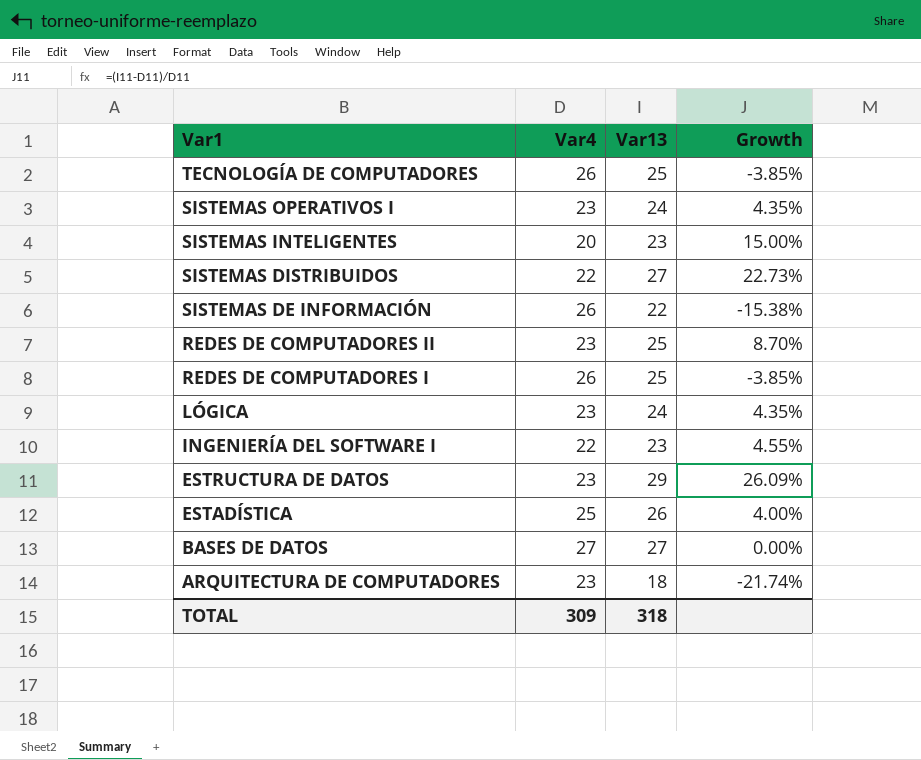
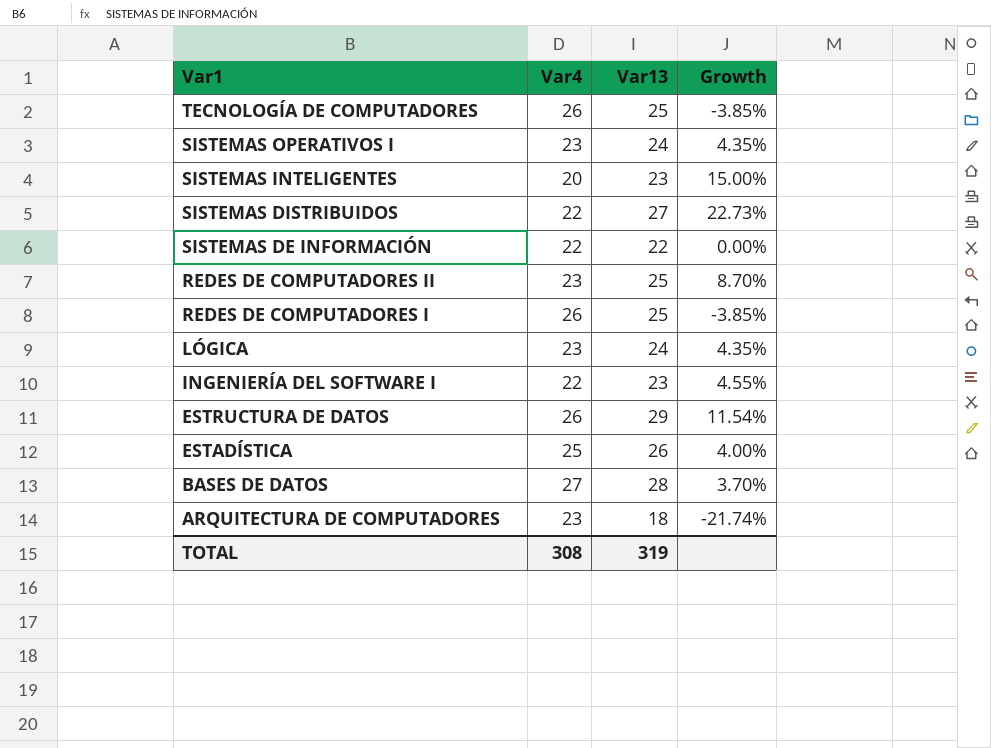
SISTEMAS DE INFORMACIÓN | Var4: 26 -> 22
SISTEMAS DE INFORMACIÓN | Growth: -15.38% -> 0.00%
ESTRUCTURA DE DATOS | Var4: 23 -> 26
ESTRUCTURA DE DATOS | Growth: 26.09% -> 11.54%
BASES DE DATOS | Var13: 27 -> 28
BASES DE DATOS | Growth: 0.00% -> 3.70%
TOTAL | Var4: 309 -> 308
TOTAL | Var13: 318 -> 319

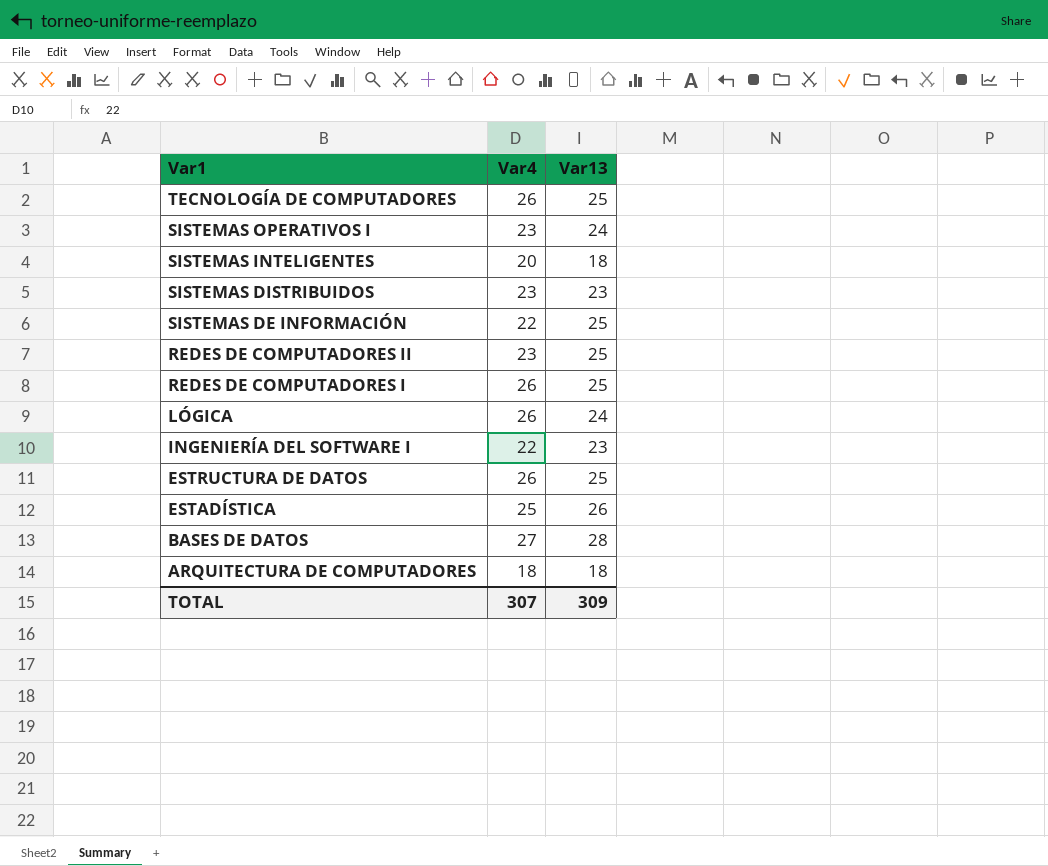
column Growth | formula: ([Var13] - [Var4]) / [Var4] -> none
SISTEMAS INTELIGENTES | Var13: 23 -> 18
SISTEMAS DISTRIBUIDOS | Var4: 22 -> 23
SISTEMAS DISTRIBUIDOS | Var13: 27 -> 23
SISTEMAS DE INFORMACIÓN | Var13: 22 -> 25
LÓGICA | Var4: 23 -> 26
ESTRUCTURA DE DATOS | Var13: 29 -> 25
ARQUITECTURA DE COMPUTADORES | Var4: 23 -> 18
TOTAL | Var4: 308 -> 307
TOTAL | Var13: 319 -> 309

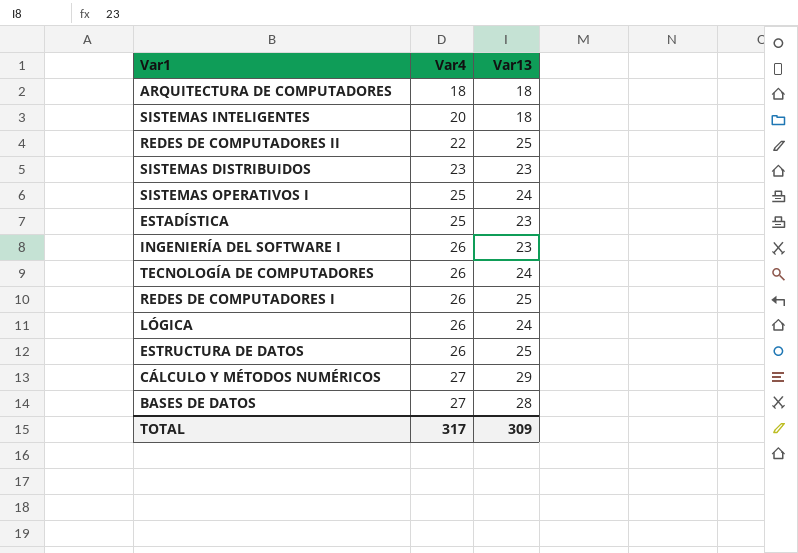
row order: Var1 descending -> Var4 ascending
row SISTEMAS DE INFORMACIÓN: 22 | 25 -> none
REDES DE COMPUTADORES II | Var4: 23 -> 22
SISTEMAS OPERATIVOS I | Var4: 23 -> 25
ESTADÍSTICA | Var13: 26 -> 23
INGENIERÍA DEL SOFTWARE I | Var4: 22 -> 26
TECNOLOGÍA DE COMPUTADORES | Var13: 25 -> 24
row CÁLCULO Y MÉTODOS NUMÉRICOS: none -> 27 | 29
TOTAL | Var4: 307 -> 317

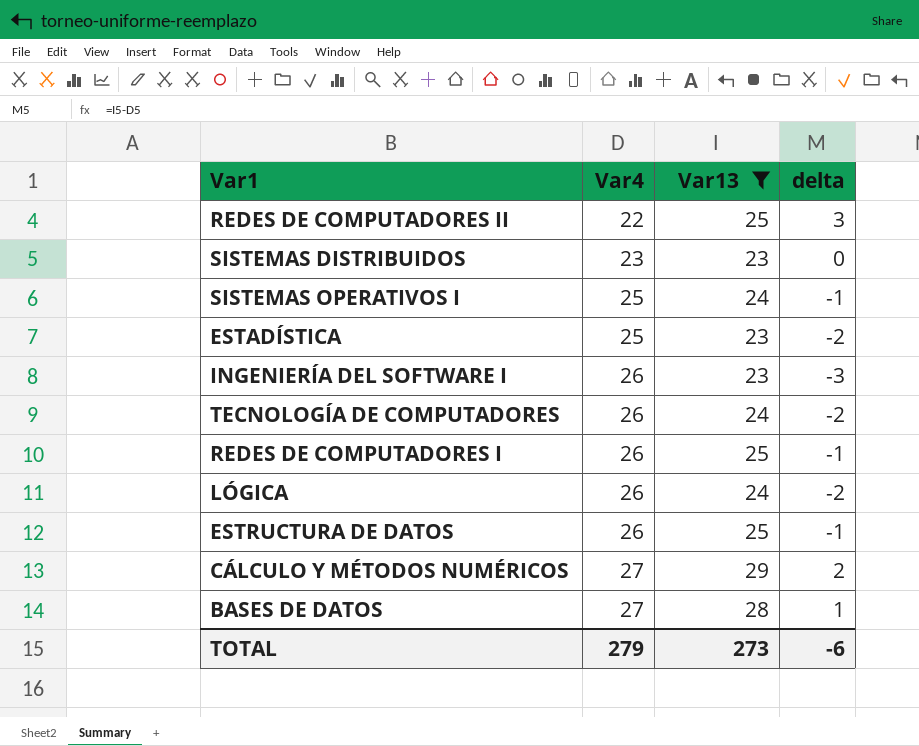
filter: none -> Var13 != 18
column delta | formula: none -> [Var13] - [Var4]
TOTAL | Var4: 317 -> 279
TOTAL | Var13: 309 -> 273

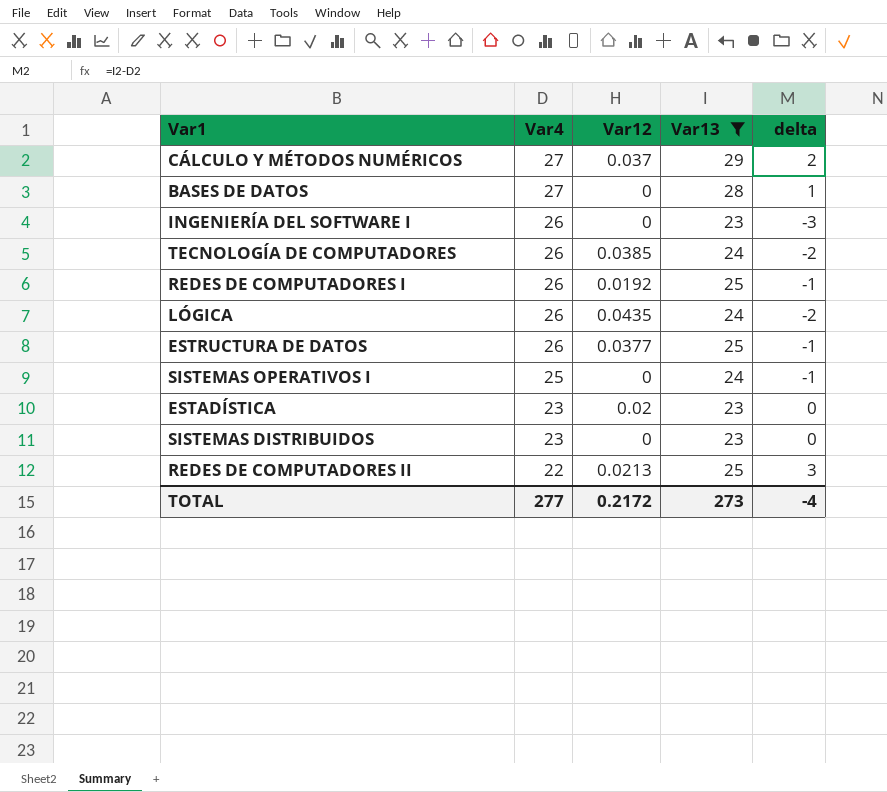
row order: Var4 ascending -> Var4 descending
column Var12 | position: none -> 3
ESTADÍSTICA | Var4: 25 -> 23
ESTADÍSTICA | delta: -2 -> 0
TOTAL | Var4: 279 -> 277
TOTAL | delta: -6 -> -4

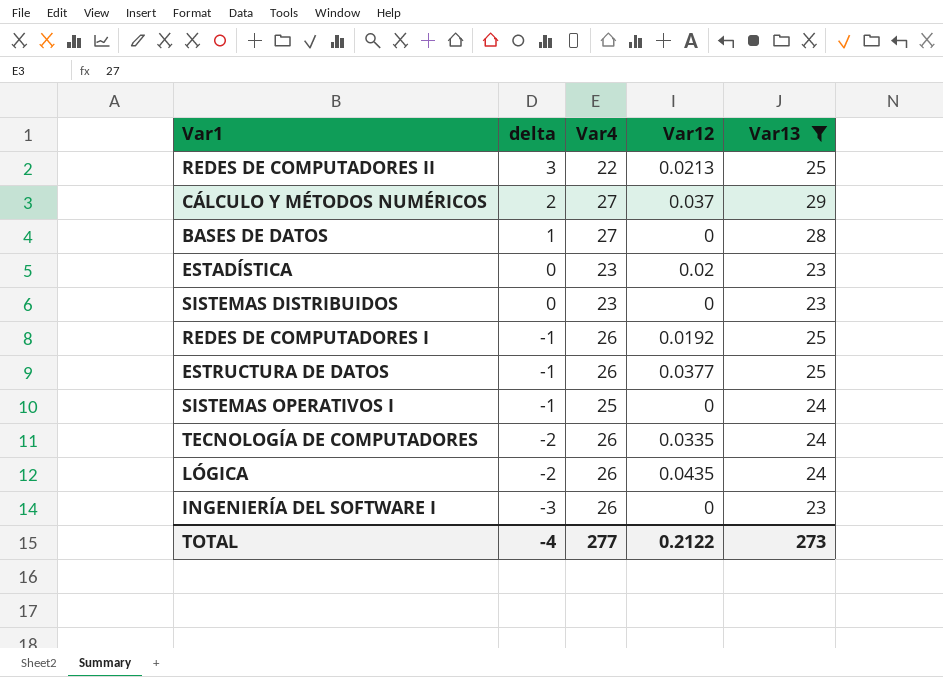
row order: Var4 descending -> delta descending
column delta | position: 5 -> 2
TECNOLOGÍA DE COMPUTADORES | Var12: 0.0385 -> 0.0335
TOTAL | Var12: 0.2172 -> 0.2122

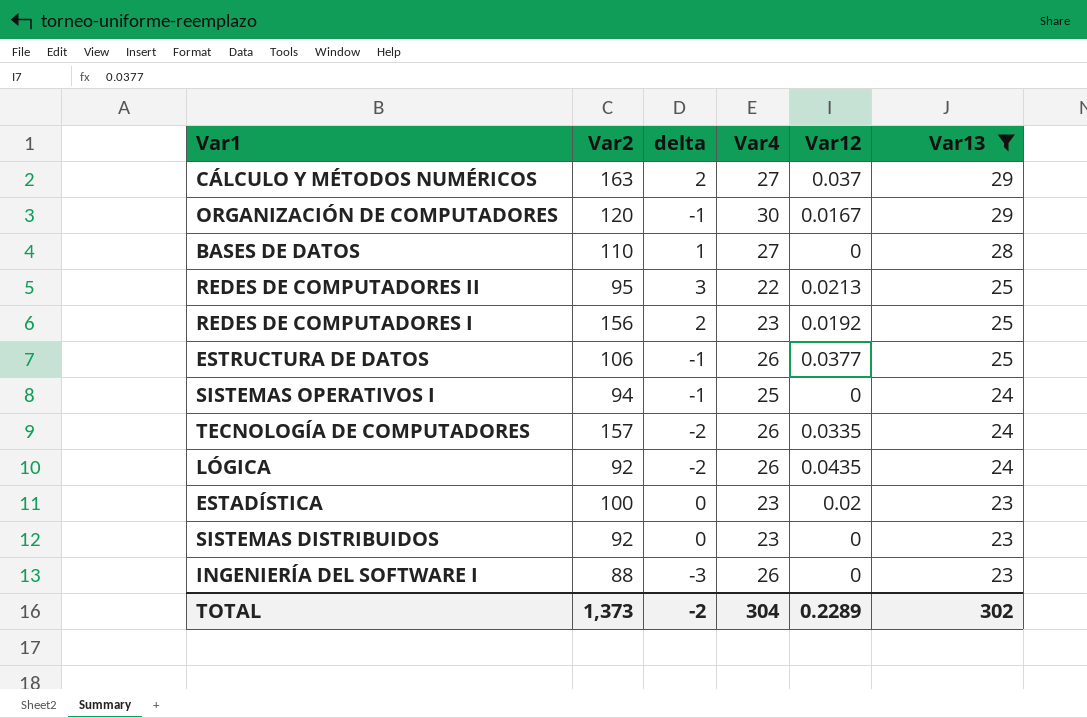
row order: delta descending -> Var13 descending
column Var2 | position: none -> 2
row ORGANIZACIÓN DE COMPUTADORES: none -> 120 | -1 | 30 | 0.0167 | 29
REDES DE COMPUTADORES I | delta: -1 -> 2
REDES DE COMPUTADORES I | Var4: 26 -> 23
TOTAL | delta: -4 -> -2
TOTAL | Var4: 277 -> 304
TOTAL | Var12: 0.2122 -> 0.2289
TOTAL | Var13: 273 -> 302

